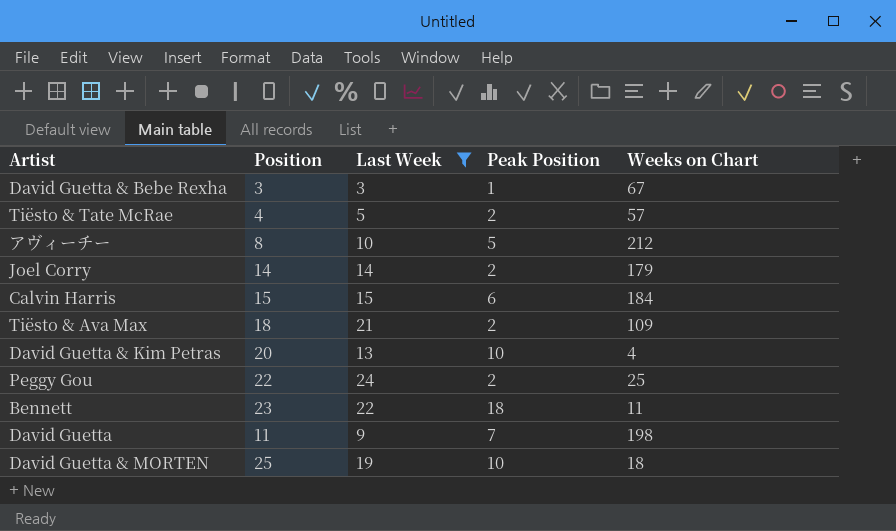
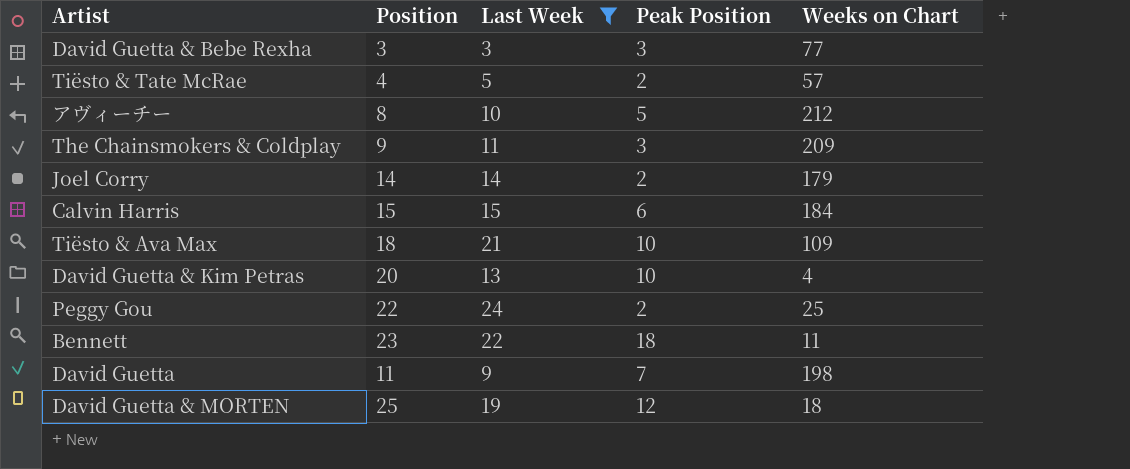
David Guetta & Bebe Rexha | Peak Position: 1 -> 3
David Guetta & Bebe Rexha | Weeks on Chart: 67 -> 77
row The Chainsmokers & Coldplay: none -> 9 | 11 | 3 | 209
Tiësto & Ava Max | Peak Position: 2 -> 10
David Guetta & MORTEN | Peak Position: 10 -> 12

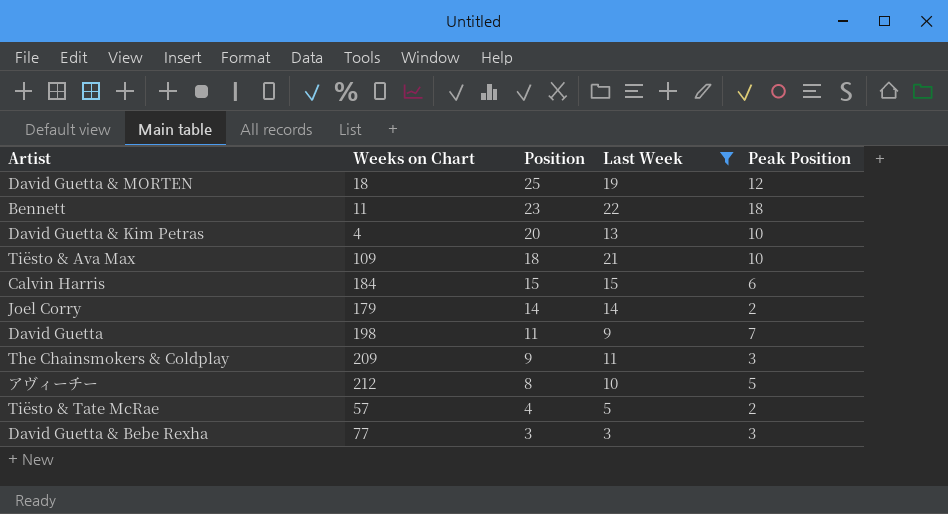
row order: none -> Position descending
column Weeks on Chart | position: 5 -> 2
row Peggy Gou: 22 | 24 | 2 | 25 -> none

